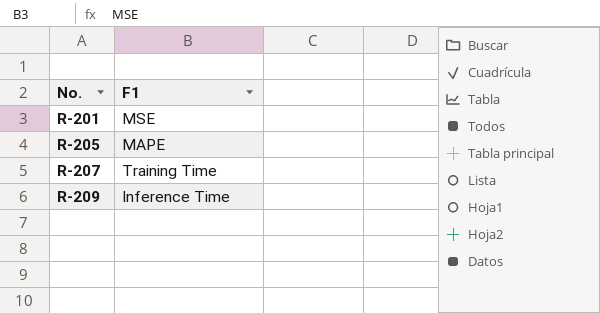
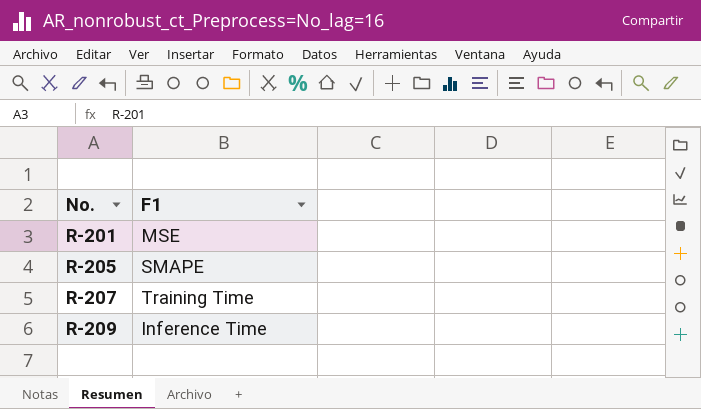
R-205 | F1: MAPE -> SMAPE

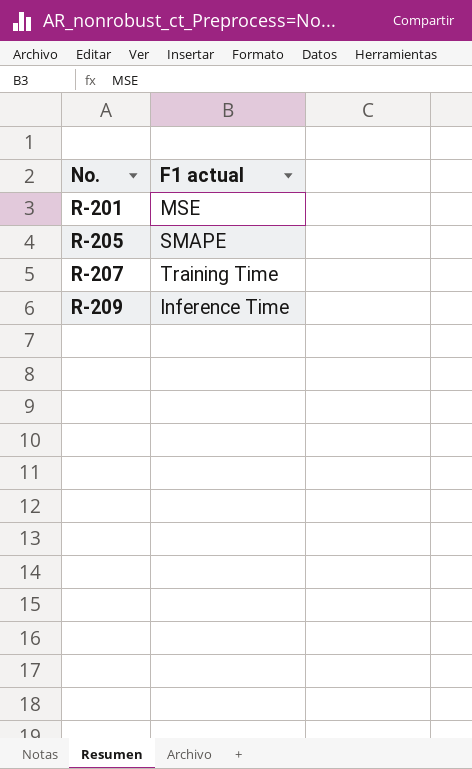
column name: F1 -> F1 actual

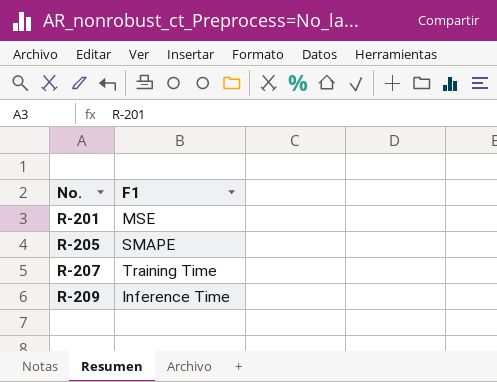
column name: F1 actual -> F1

